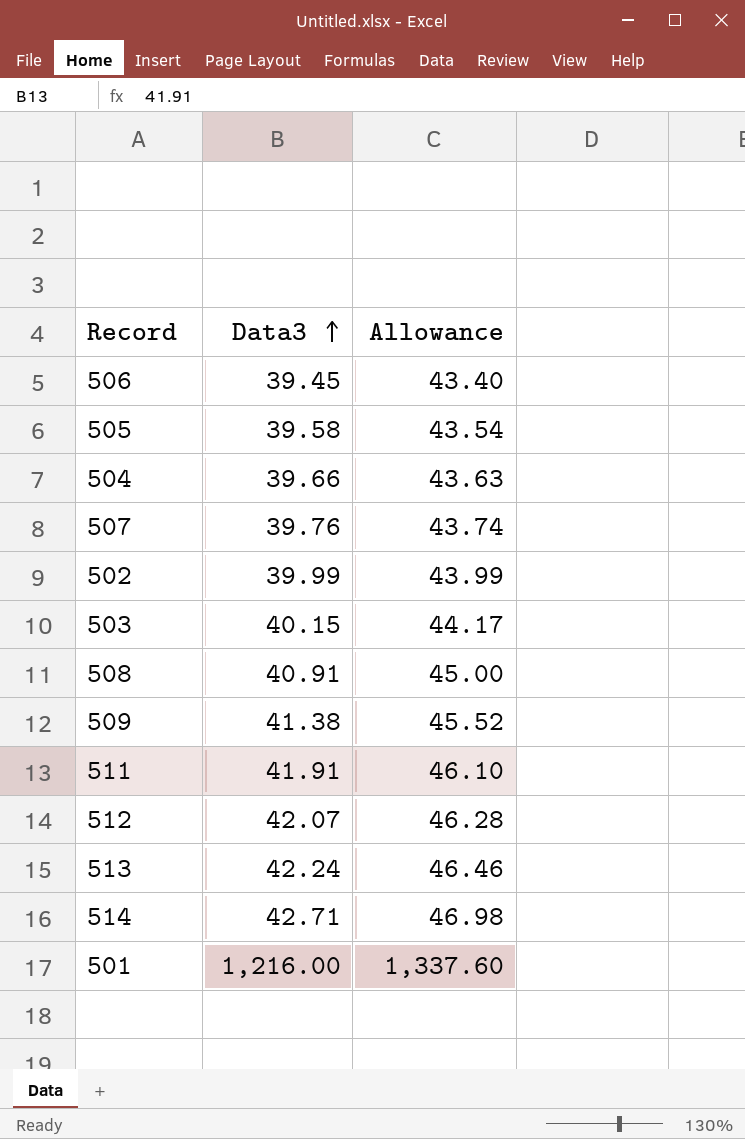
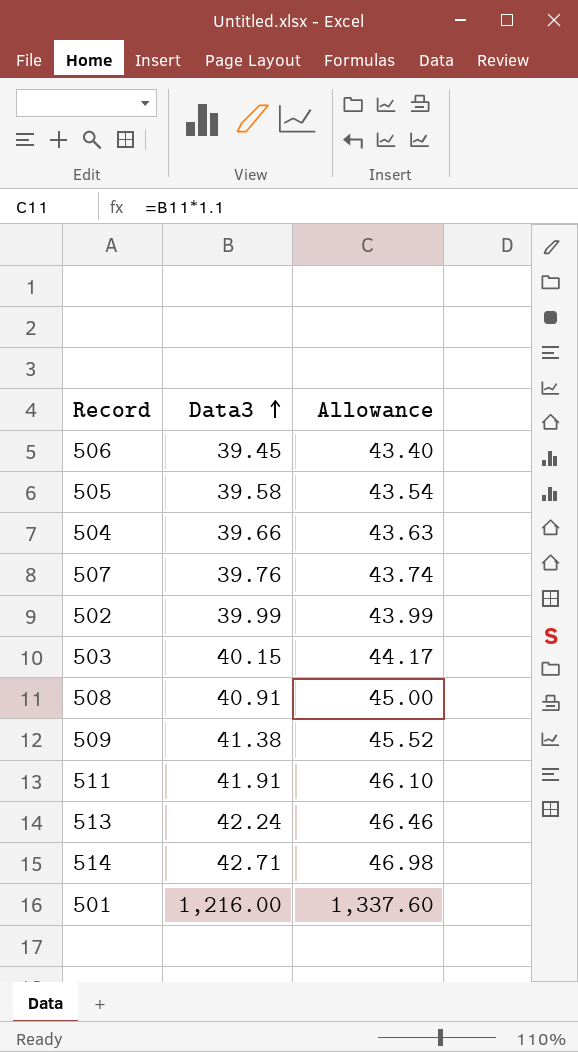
row 512: 42.07 | 46.28 -> none

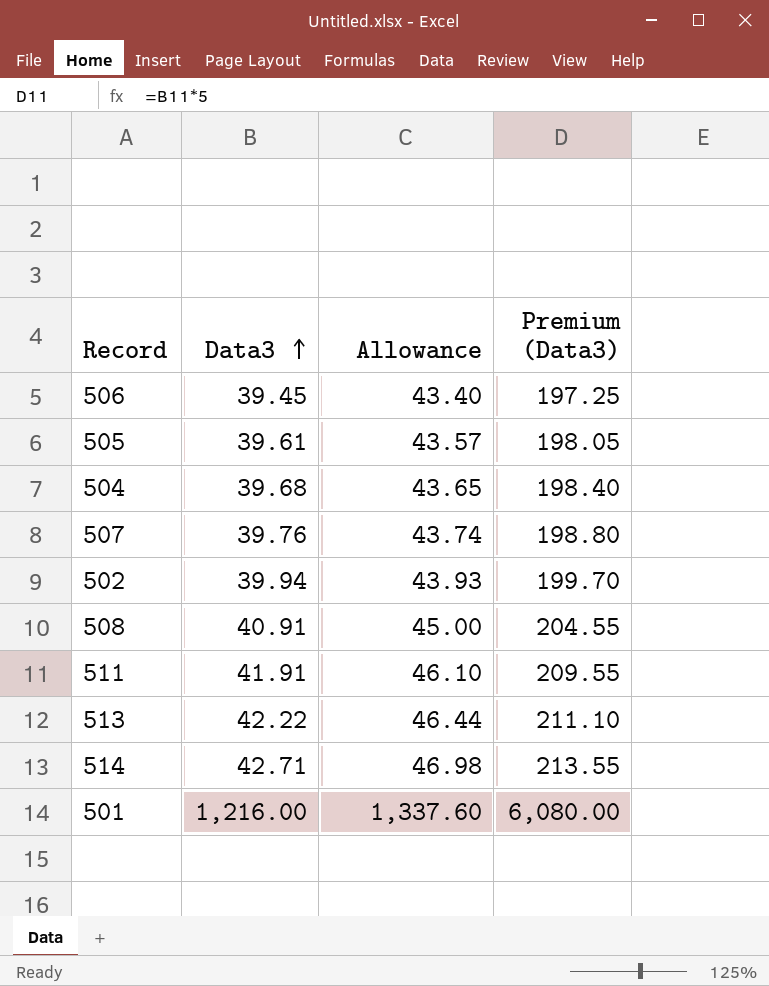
column Premium (Data3) | formula: none -> [Data3] * 5
row 503: 40.15 | 44.17 -> none
row 509: 41.38 | 45.52 -> none
505 | Data3: 39.58 -> 39.61
505 | Allowance: 43.54 -> 43.57
504 | Data3: 39.66 -> 39.68
504 | Allowance: 43.63 -> 43.65
502 | Data3: 39.99 -> 39.94
502 | Allowance: 43.99 -> 43.93
513 | Data3: 42.24 -> 42.22
513 | Allowance: 46.46 -> 46.44

